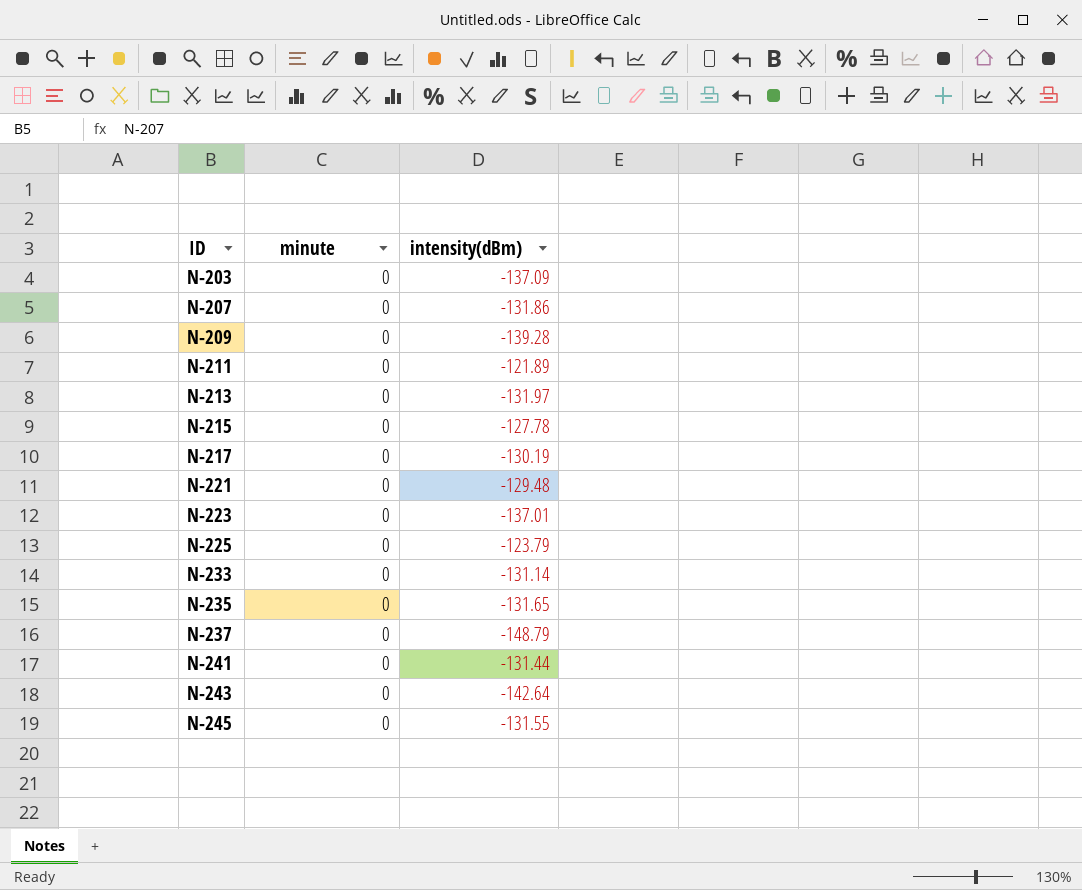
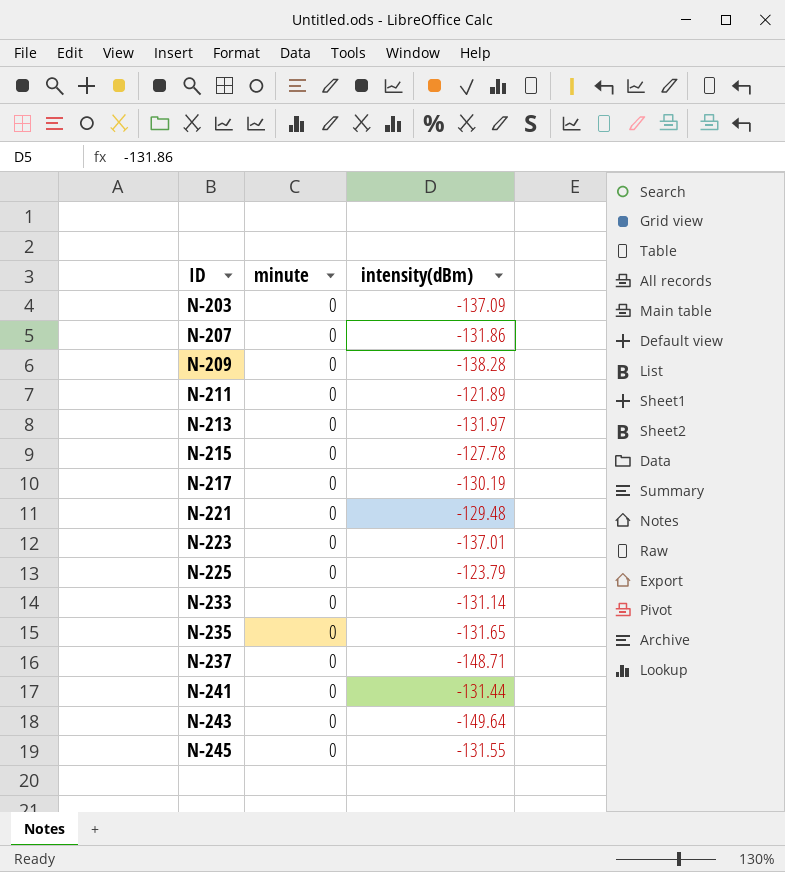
N-209 | intensity(dBm): -139.28 -> -138.28
N-237 | intensity(dBm): -148.79 -> -148.71
N-243 | intensity(dBm): -142.64 -> -149.64

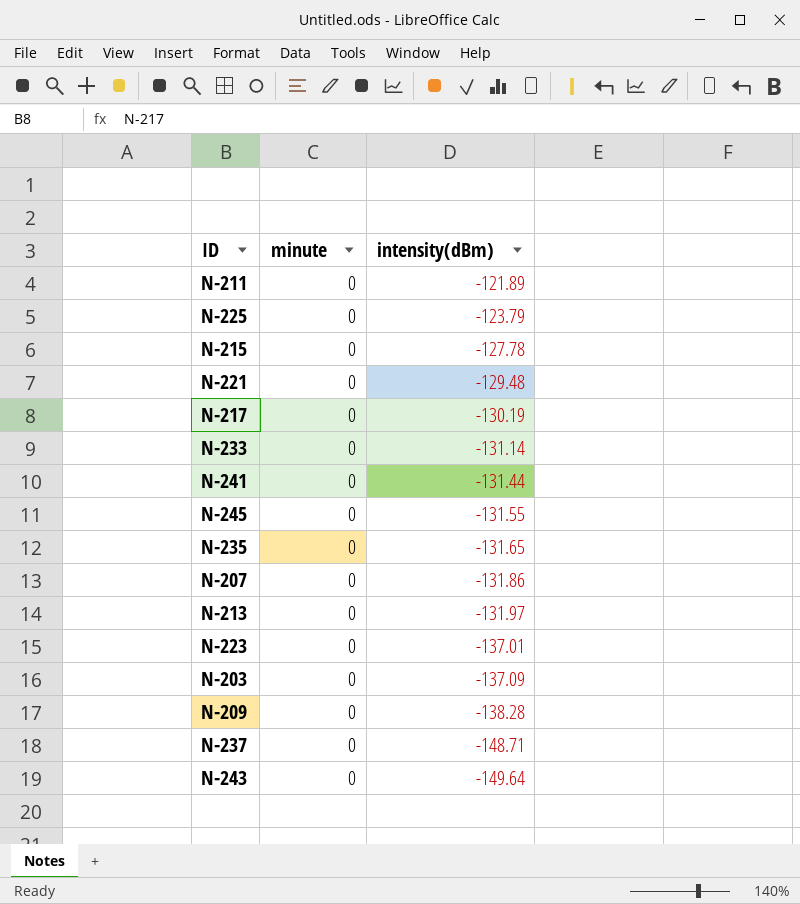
row order: ID ascending -> intensity(dBm) descending

